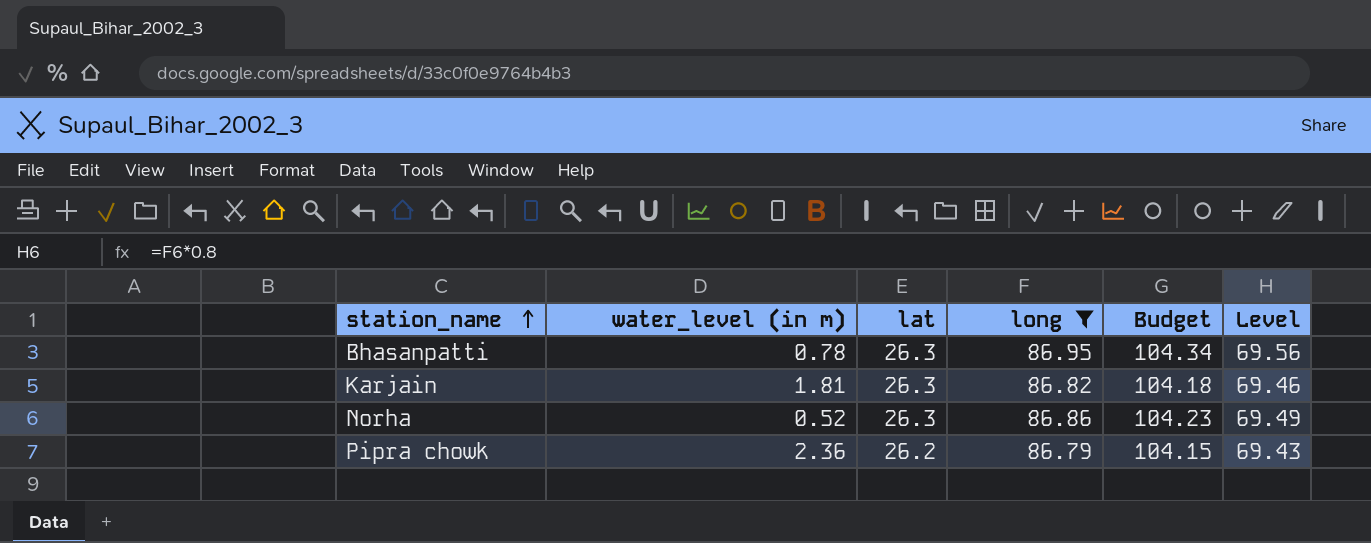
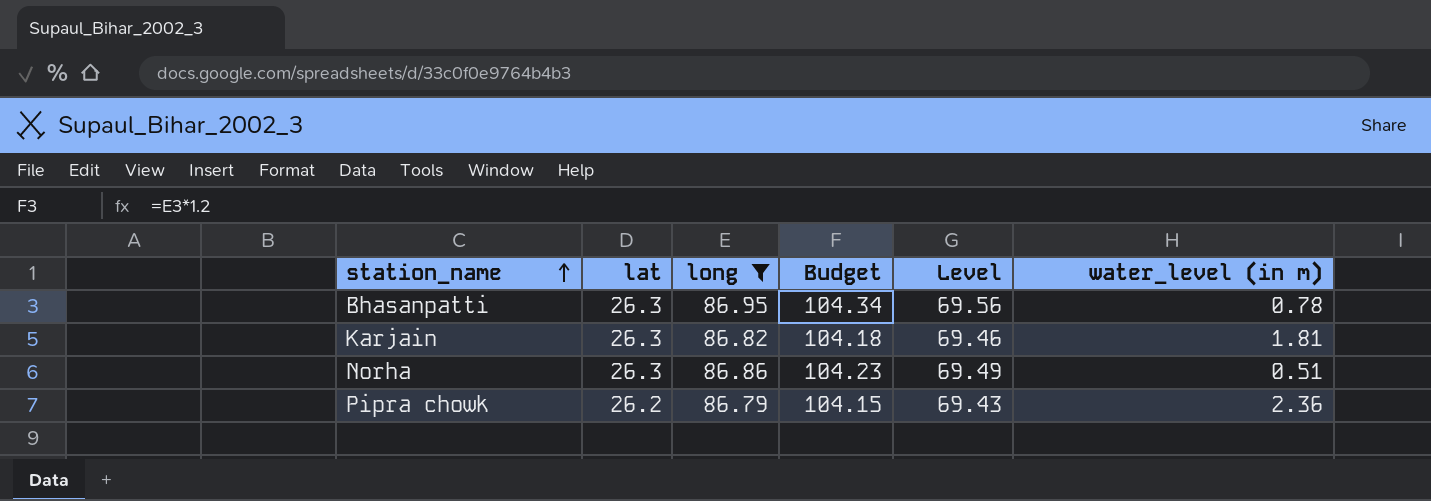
column water_level (in m) | position: 2 -> 6
Norha | water_level (in m): 0.52 -> 0.51

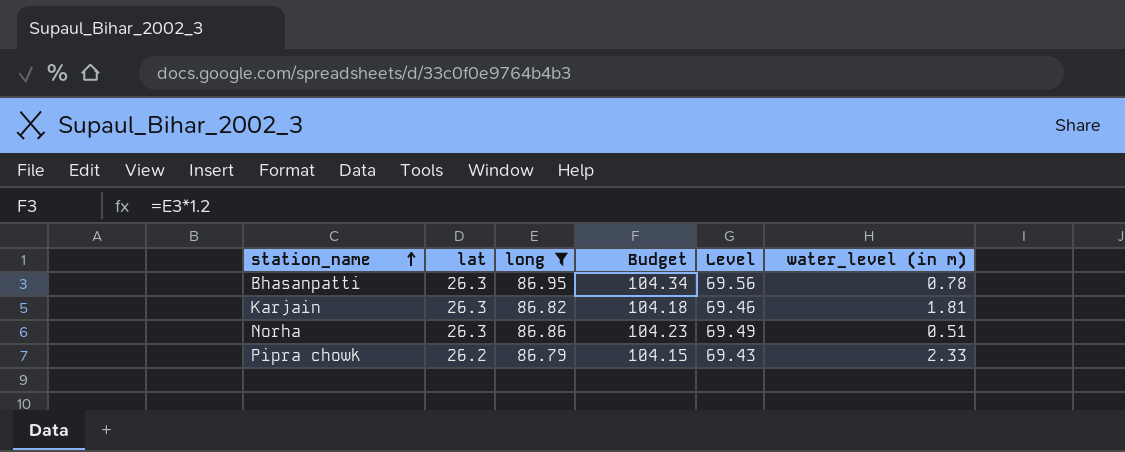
Pipra chowk | water_level (in m): 2.36 -> 2.33

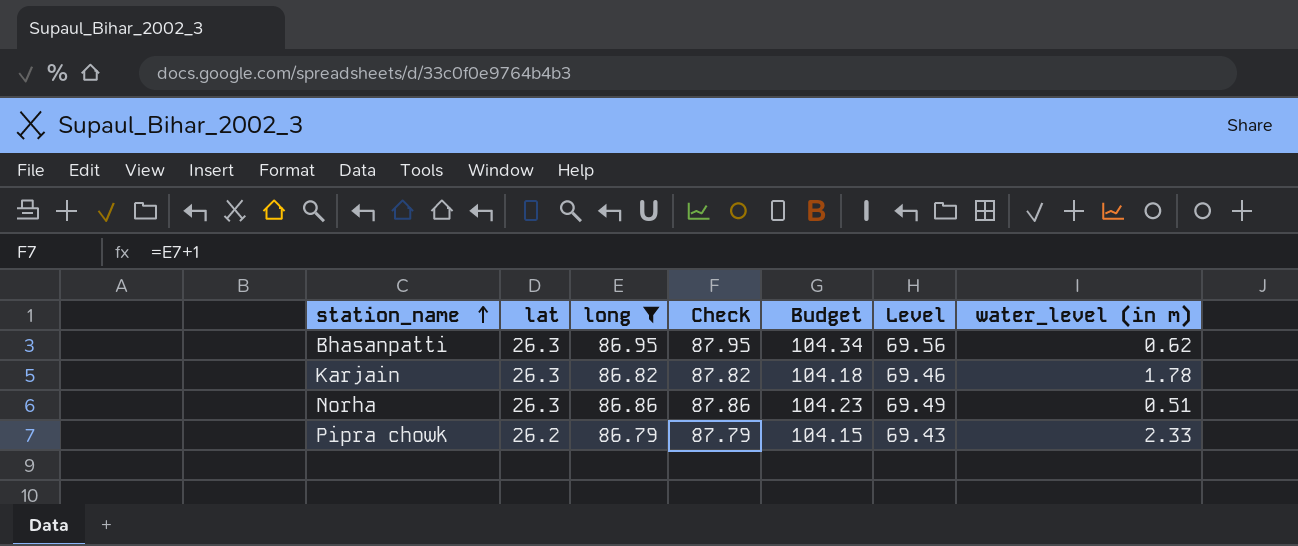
column Check | formula: none -> [long] + 1
Bhasanpatti | water_level (in m): 0.78 -> 0.62
Karjain | water_level (in m): 1.81 -> 1.78

